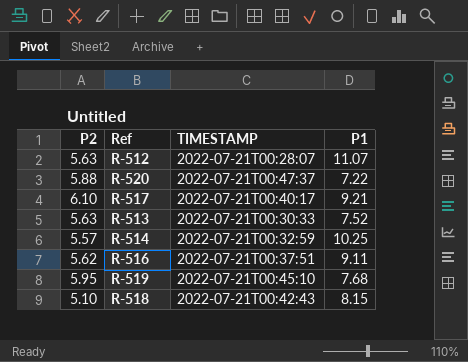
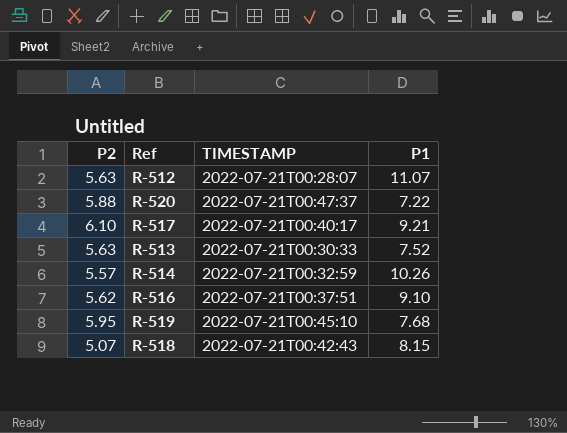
R-514 | P1: 10.25 -> 10.26
R-516 | P1: 9.11 -> 9.10
R-518 | P2: 5.10 -> 5.07

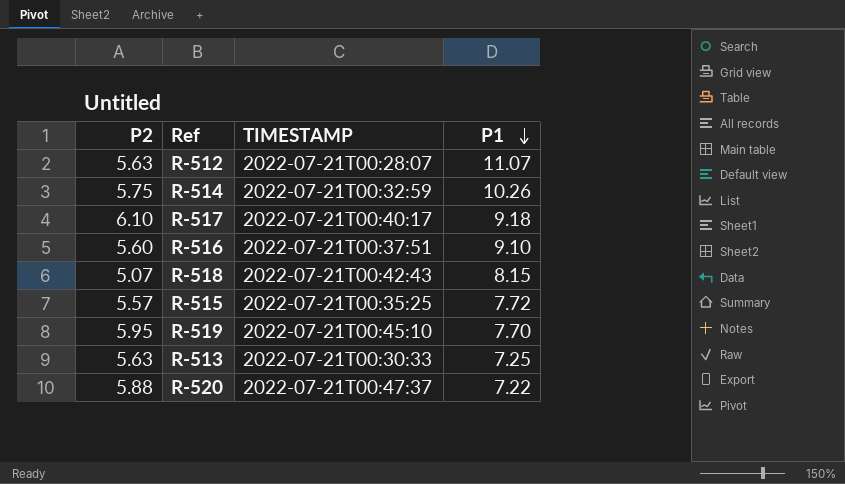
row order: none -> P1 descending
R-514 | P2: 5.57 -> 5.75
R-517 | P1: 9.21 -> 9.18
R-516 | P2: 5.62 -> 5.60
row R-515: none -> 5.57 | 2022-07-21T00:35:25 | 7.72
R-519 | P1: 7.68 -> 7.70
R-513 | P1: 7.52 -> 7.25

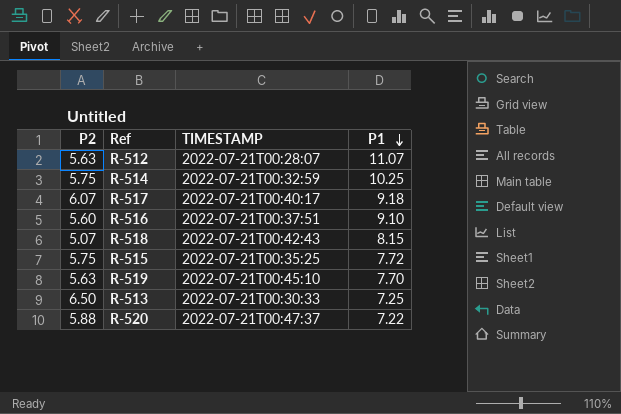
R-514 | P1: 10.26 -> 10.25
R-517 | P2: 6.10 -> 6.07
R-515 | P2: 5.57 -> 5.75
R-519 | P2: 5.95 -> 5.63
R-513 | P2: 5.63 -> 6.50

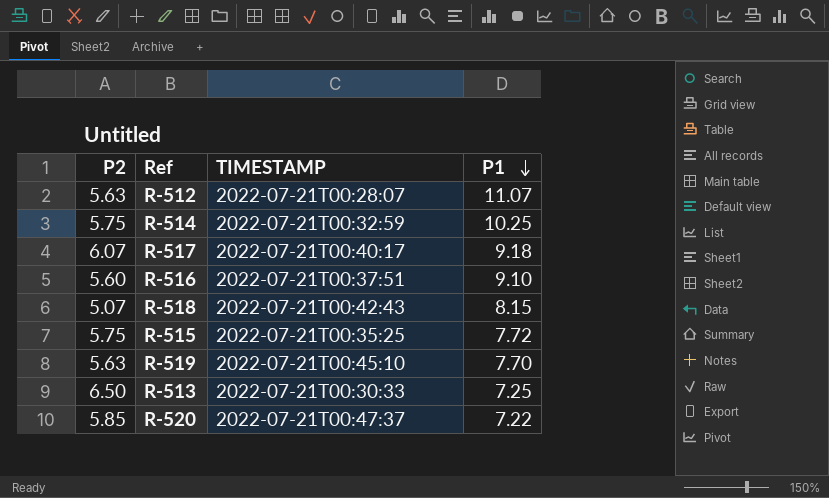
R-520 | P2: 5.88 -> 5.85

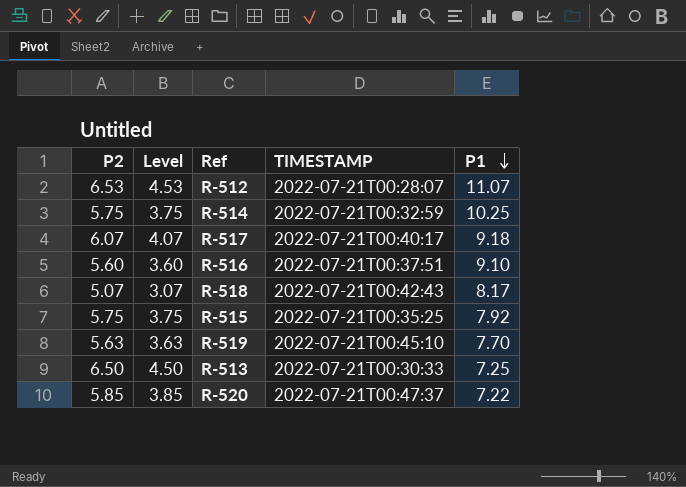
column Level | formula: none -> [P2] - 2
R-512 | P2: 5.63 -> 6.53
R-518 | P1: 8.15 -> 8.17
R-515 | P1: 7.72 -> 7.92

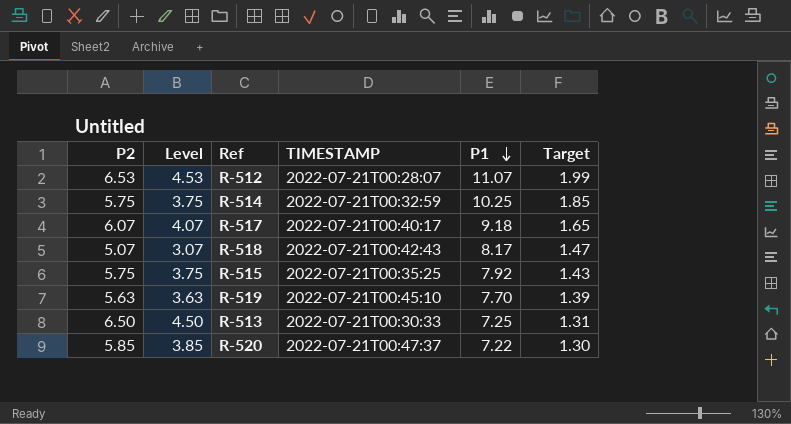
column Target | formula: none -> [P1] * 0.18
row R-516: 5.60 | 3.60 | 2022-07-21T00:37:51 | 9.10 -> none

